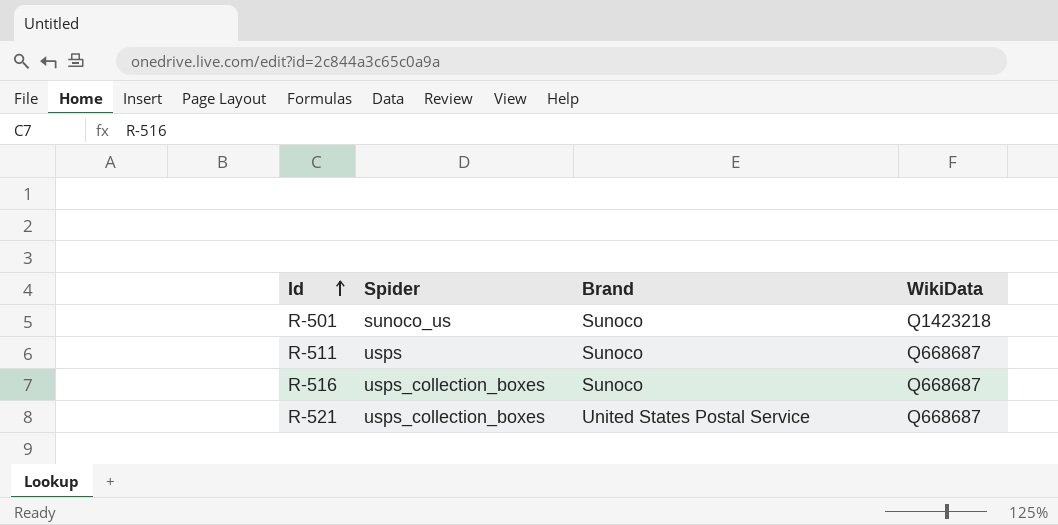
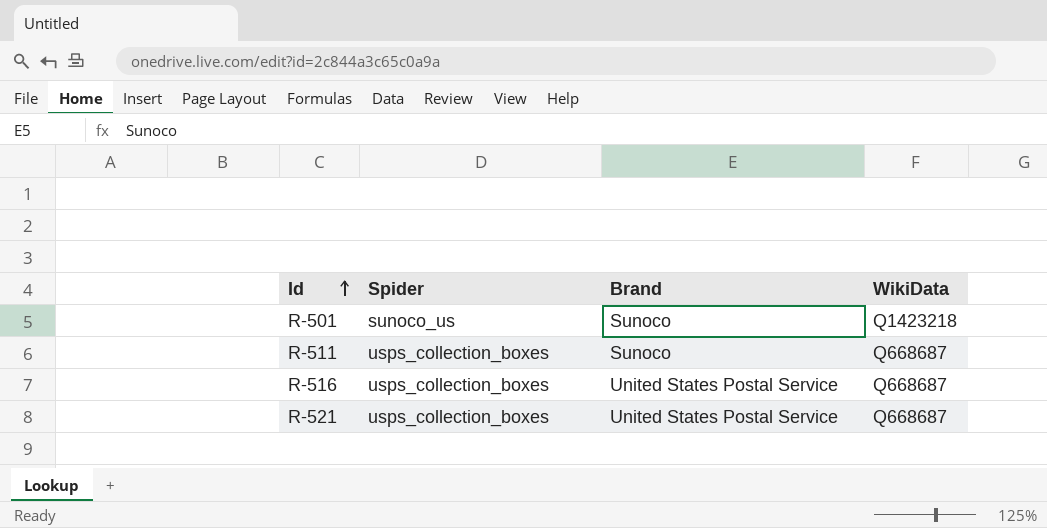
R-511 | Spider: usps -> usps_collection_boxes
R-516 | Brand: Sunoco -> United States Postal Service

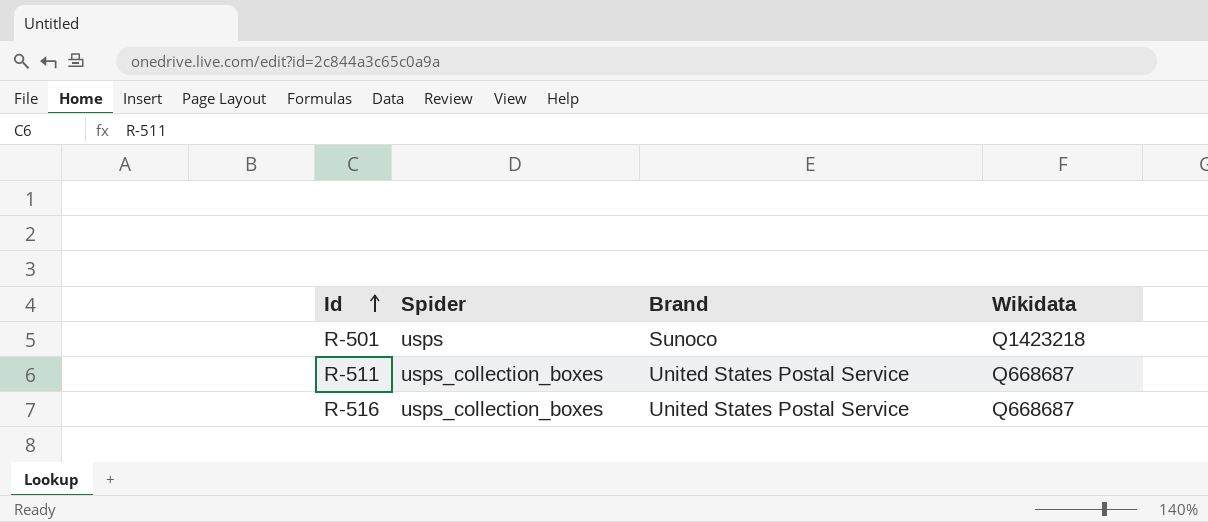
column name: WikiData -> Wikidata
row R-521: usps_collection_boxes | United States Postal Service | Q668687 -> none
R-501 | Spider: sunoco_us -> usps
R-511 | Brand: Sunoco -> United States Postal Service

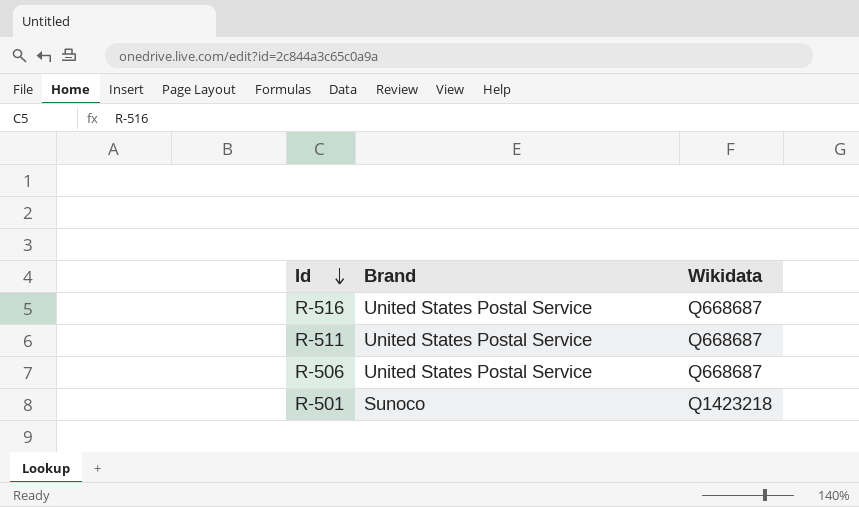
row order: Id ascending -> Id descending
column Spider | position: 2 -> none
row R-506: none -> United States Postal Service | Q668687

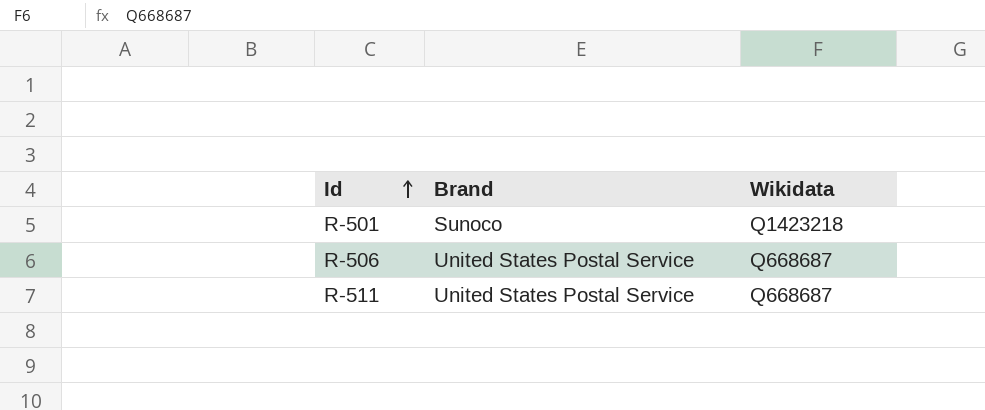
row order: Id descending -> Id ascending
row R-516: United States Postal Service | Q668687 -> none

